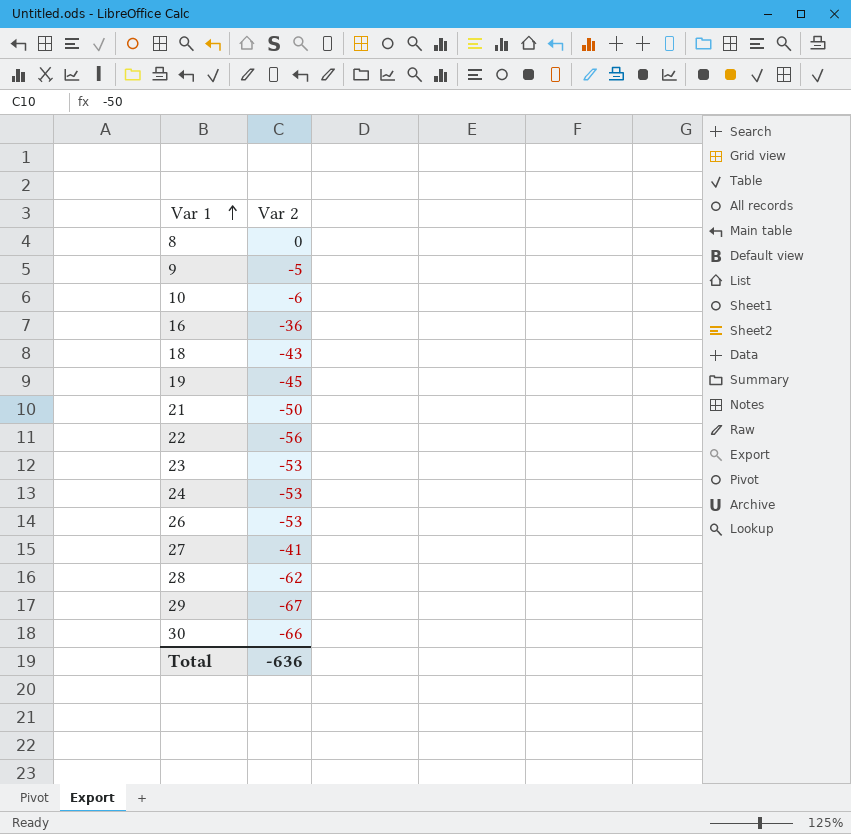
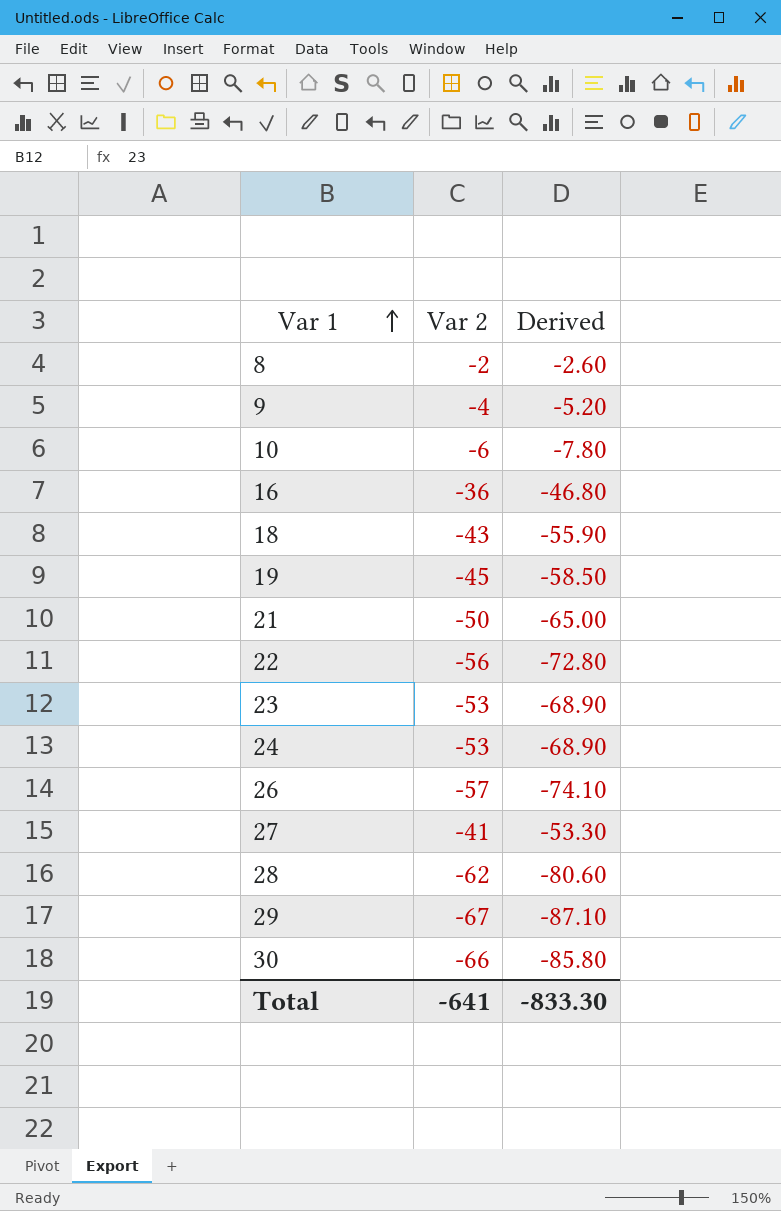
column Derived | formula: none -> [Var 2] * 1.3
8 | Var 2: 0 -> -2
9 | Var 2: -5 -> -4
26 | Var 2: -53 -> -57
Total | Var 2: -636 -> -641

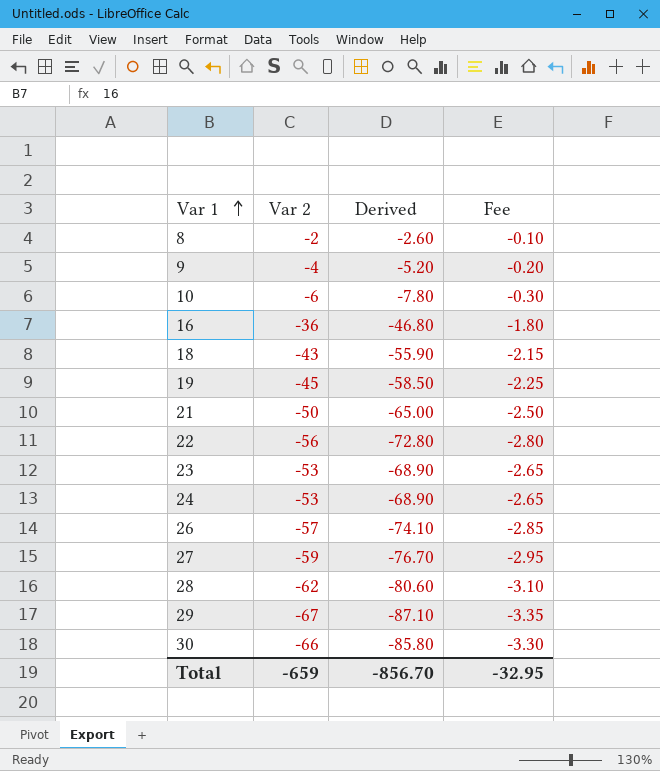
column Fee | formula: none -> [Var 2] * 0.05
27 | Var 2: -41 -> -59
27 | Derived: -53.30 -> -76.70
Total | Var 2: -641 -> -659
Total | Derived: -833.30 -> -856.70

